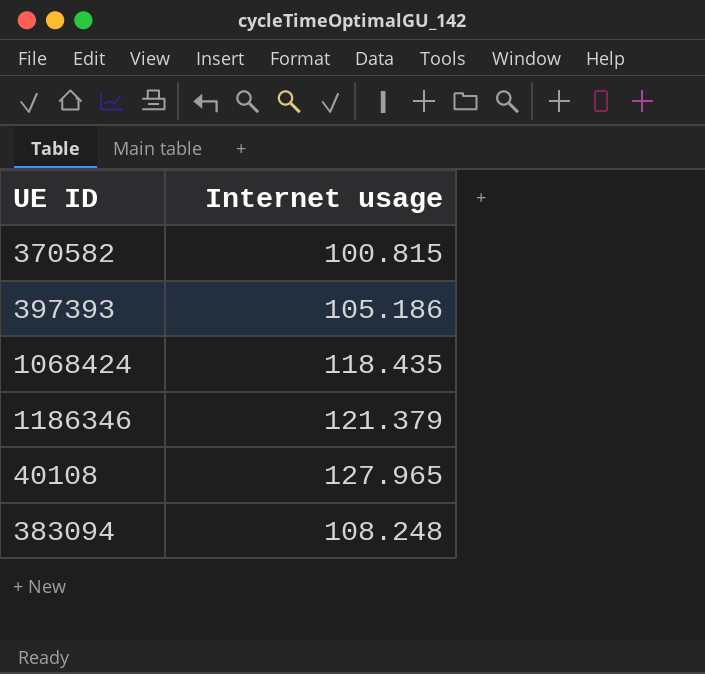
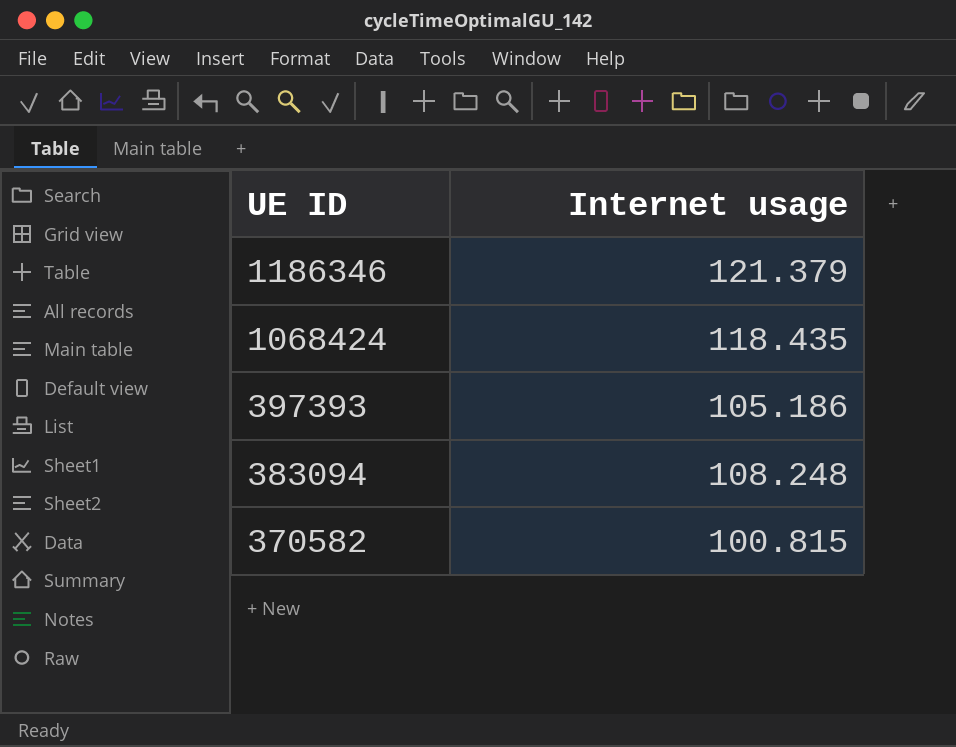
row order: none -> UE ID descending
row 40108: 127.965 -> none

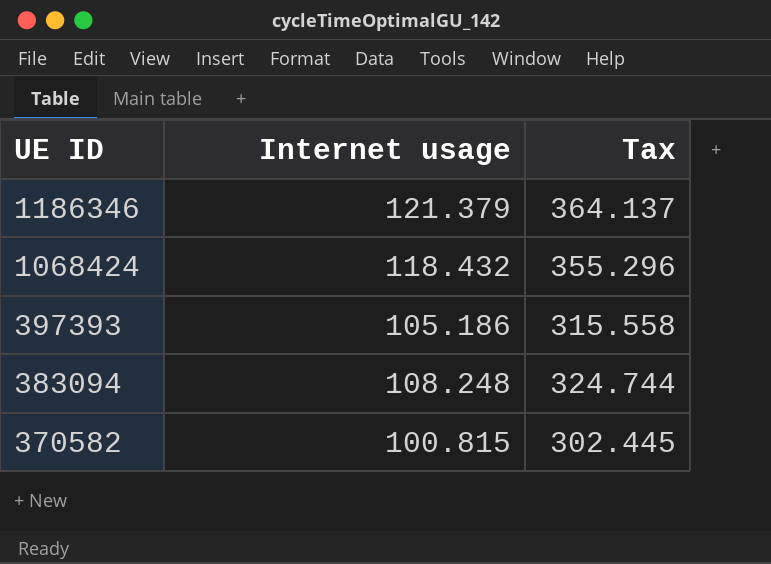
column Tax | formula: none -> [Internet usage] * 3
1068424 | Internet usage: 118.435 -> 118.432

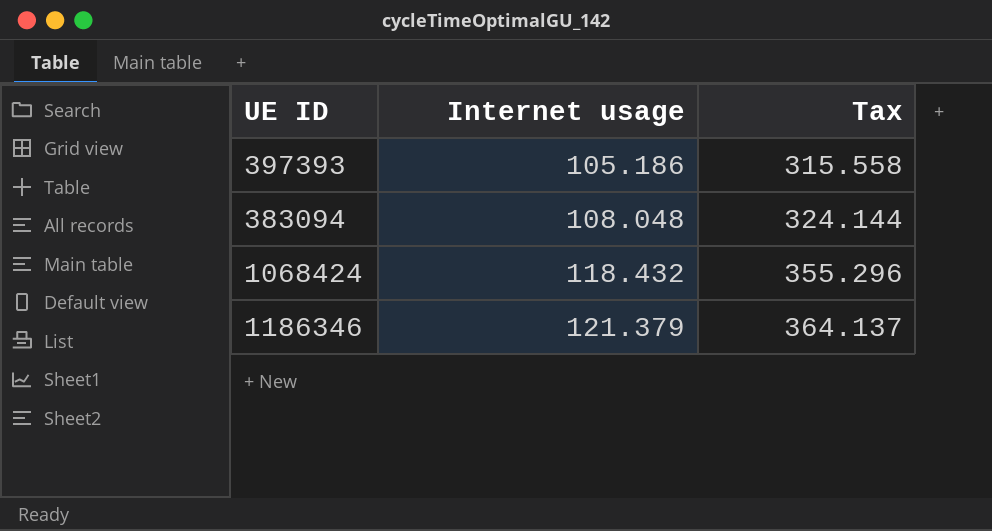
row order: UE ID descending -> Internet usage ascending
row 370582: 100.815 | 302.445 -> none
383094 | Internet usage: 108.248 -> 108.048
383094 | Tax: 324.744 -> 324.144

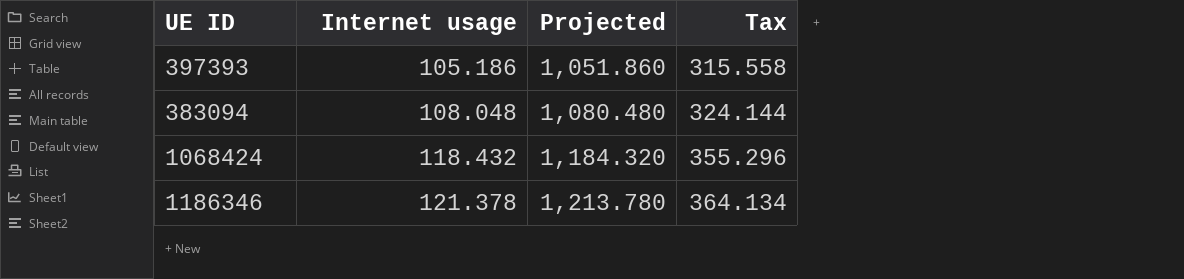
column Projected | formula: none -> [Internet usage] * 10
1186346 | Internet usage: 121.379 -> 121.378
1186346 | Tax: 364.137 -> 364.134

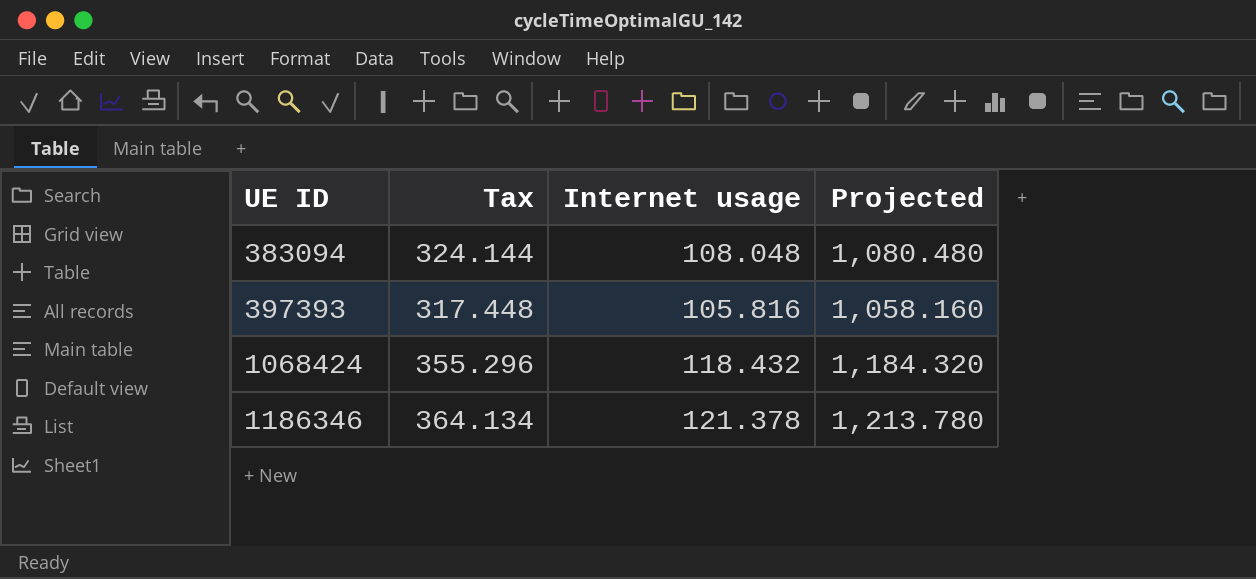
row order: Internet usage ascending -> UE ID ascending
column Tax | position: 4 -> 2
397393 | Tax: 315.558 -> 317.448
397393 | Internet usage: 105.186 -> 105.816
397393 | Projected: 1,051.860 -> 1,058.160

